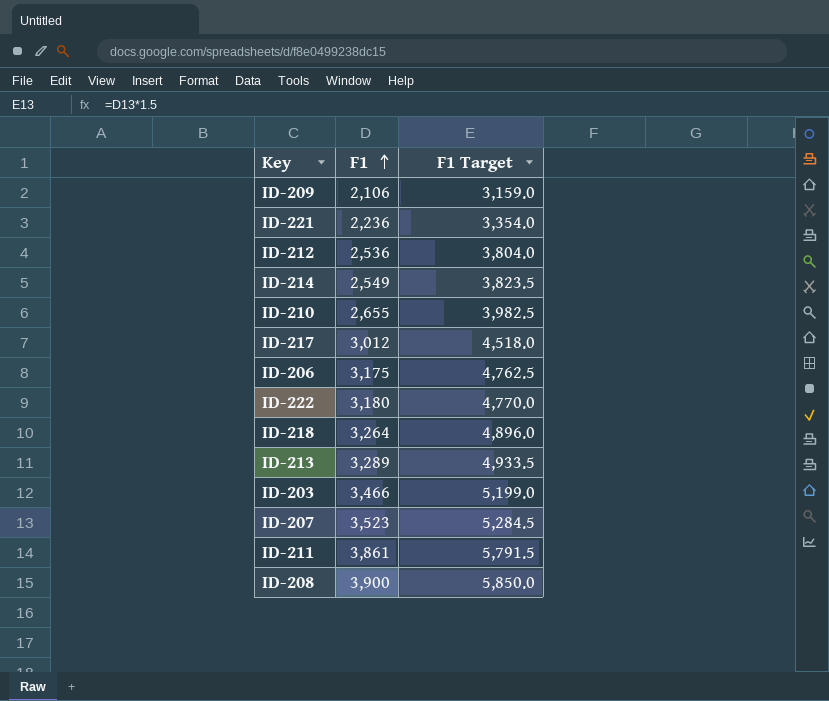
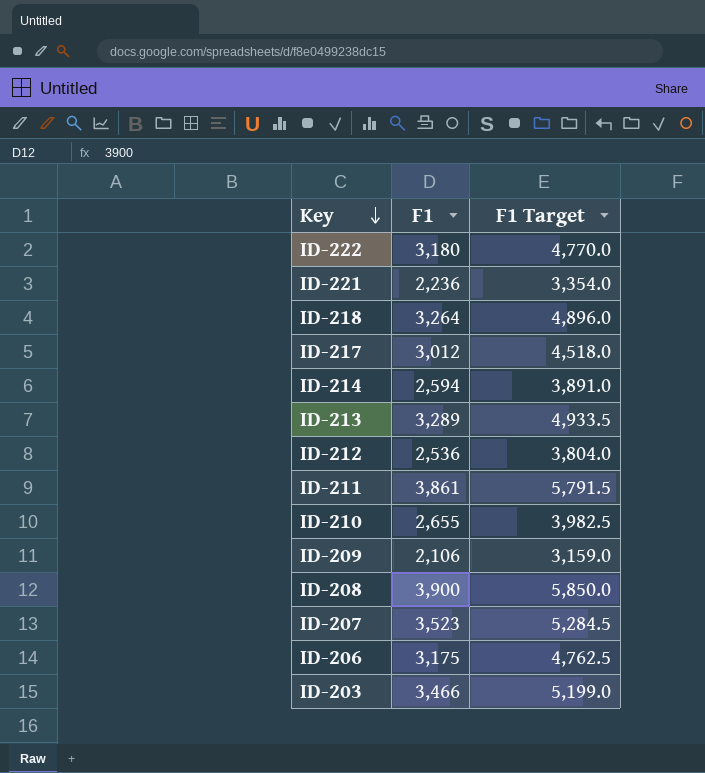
row order: F1 ascending -> Key descending
ID-214 | F1: 2,549 -> 2,594
ID-214 | F1 Target: 3,823.5 -> 3,891.0

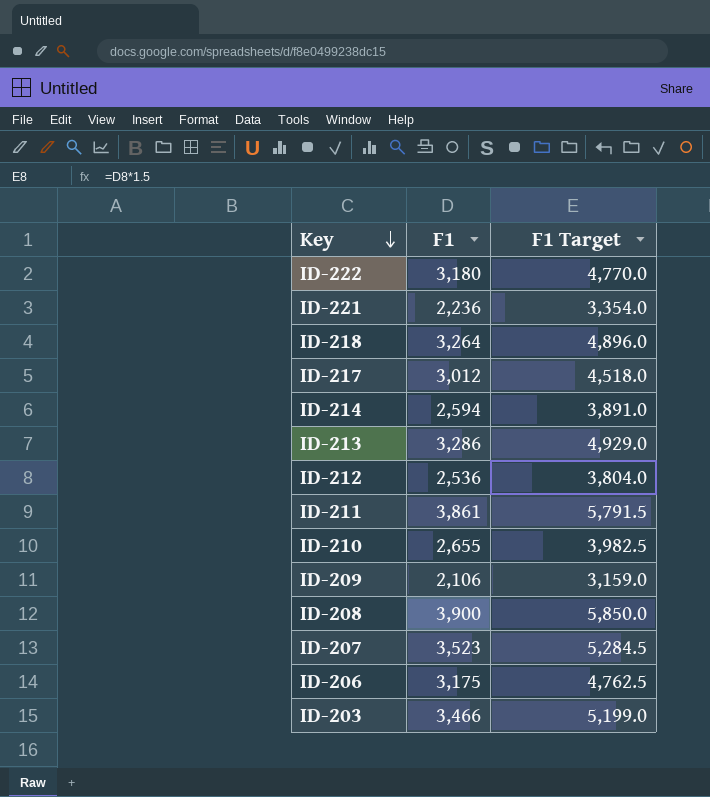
ID-213 | F1: 3,289 -> 3,286
ID-213 | F1 Target: 4,933.5 -> 4,929.0

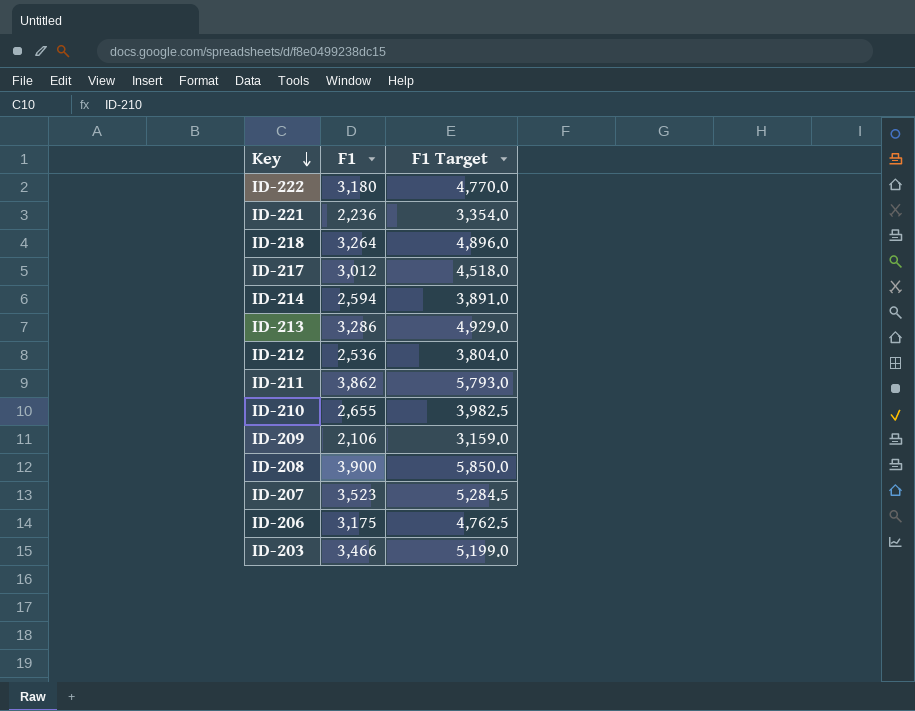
ID-211 | F1: 3,861 -> 3,862
ID-211 | F1 Target: 5,791.5 -> 5,793.0

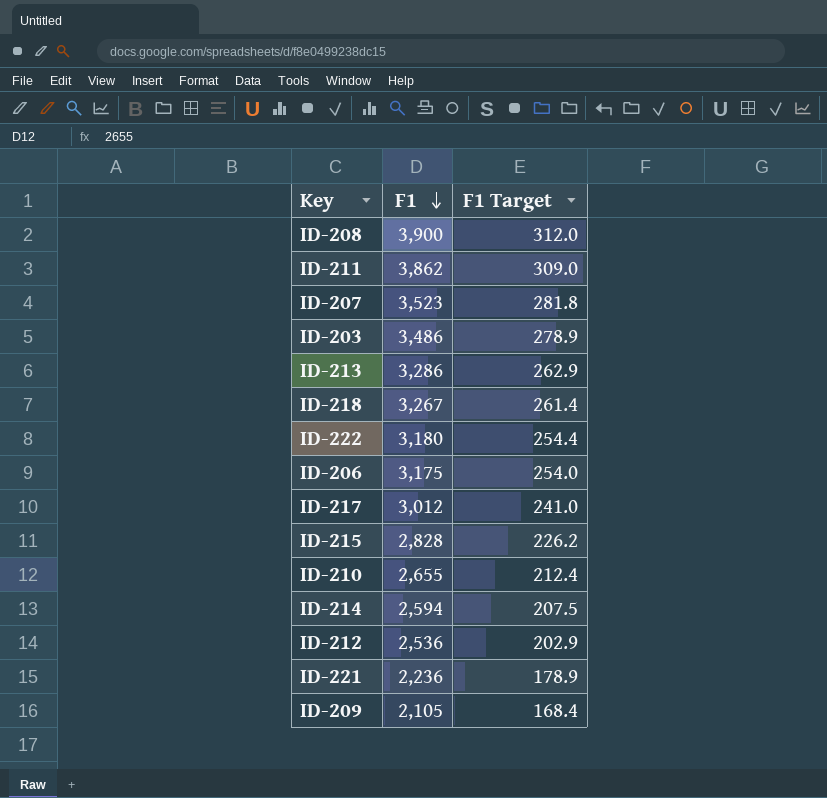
row order: Key descending -> F1 descending
column F1 Target | formula: [F1] * 1.5 -> [F1] * 0.08
ID-203 | F1: 3,466 -> 3,486
ID-218 | F1: 3,264 -> 3,267
row ID-215: none -> 2,828 | 226.2
ID-209 | F1: 2,106 -> 2,105

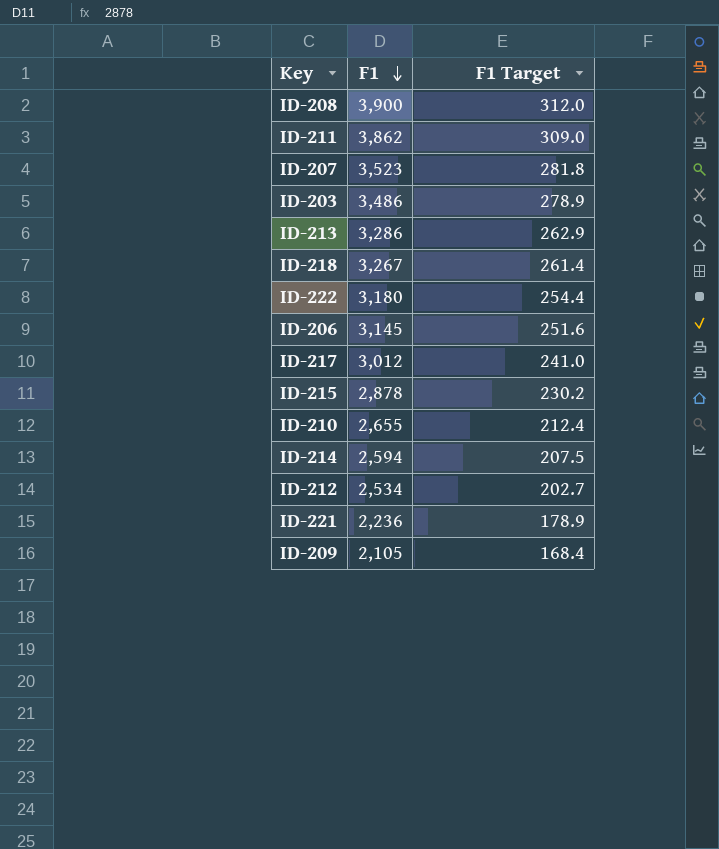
ID-206 | F1: 3,175 -> 3,145
ID-206 | F1 Target: 254.0 -> 251.6
ID-215 | F1: 2,828 -> 2,878
ID-215 | F1 Target: 226.2 -> 230.2
ID-212 | F1: 2,536 -> 2,534
ID-212 | F1 Target: 202.9 -> 202.7

